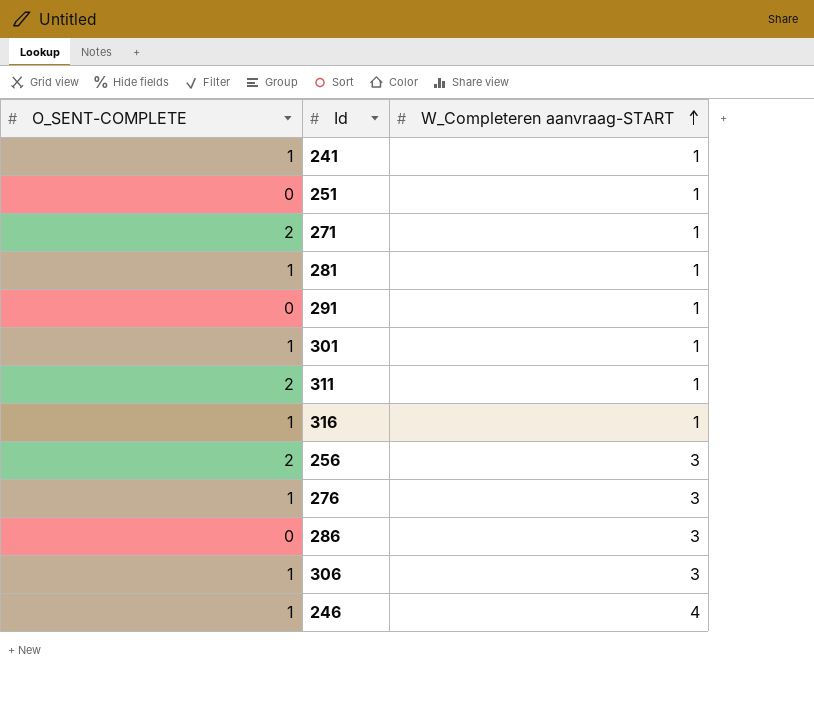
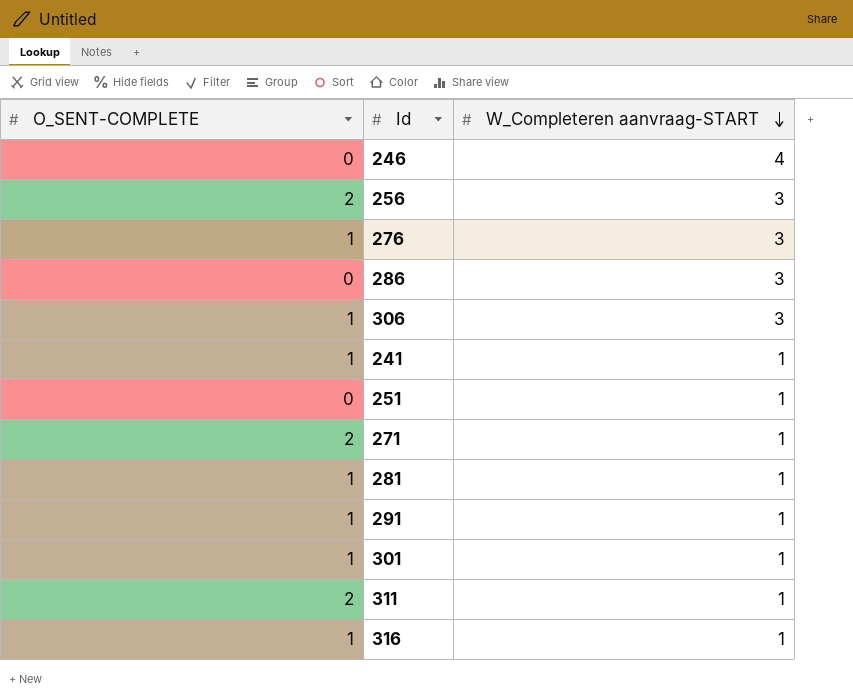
row order: W_Completeren aanvraag-START ascending -> W_Completeren aanvraag-START descending
246 | O_SENT-COMPLETE: 1 -> 0
291 | O_SENT-COMPLETE: 0 -> 1

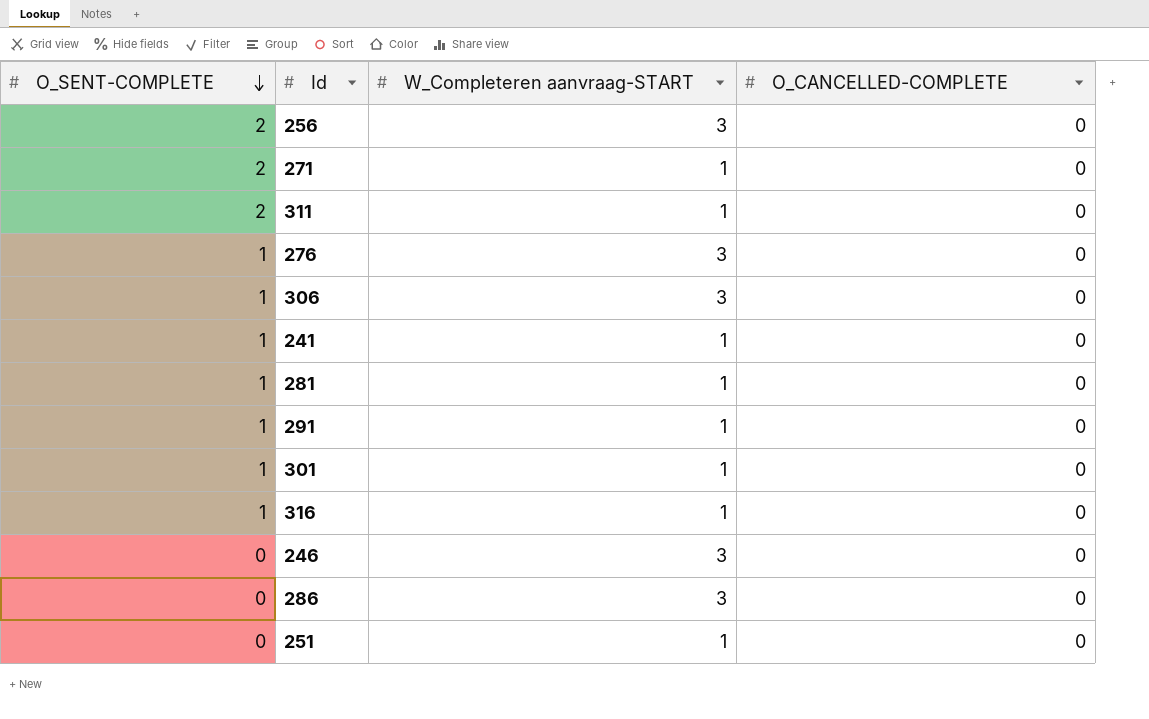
row order: W_Completeren aanvraag-START descending -> O_SENT-COMPLETE descending
column O_CANCELLED-COMPLETE | position: none -> 4
246 | W_Completeren aanvraag-START: 4 -> 3

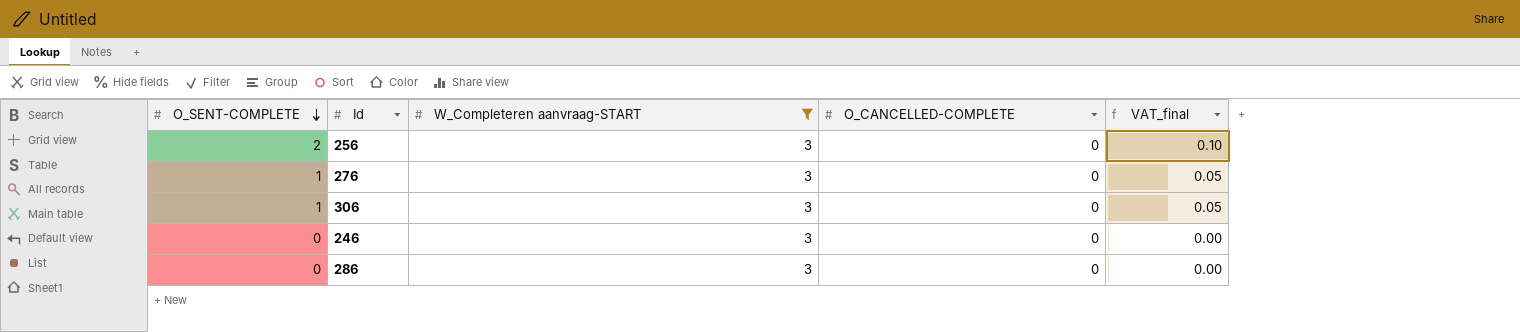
filter: none -> W_Completeren aanvraag-START = 3
column VAT_final | formula: none -> [O_SENT-COMPLETE] * 0.05

